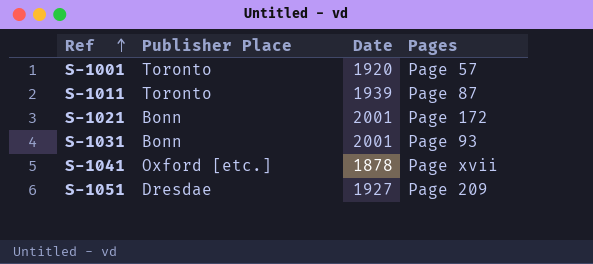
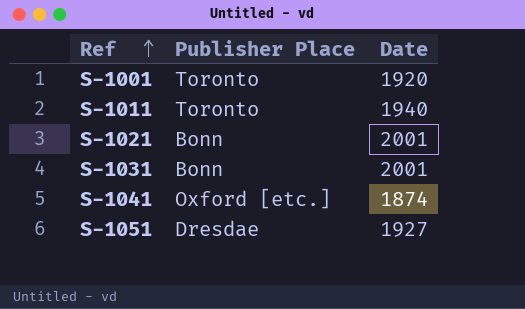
column Pages | position: 4 -> none
S-1011 | Date: 1939 -> 1940
S-1041 | Date: 1878 -> 1874

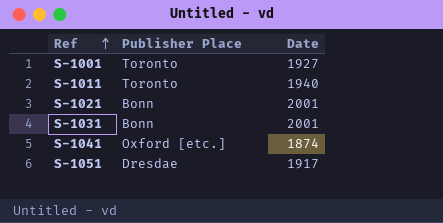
S-1001 | Date: 1920 -> 1927
S-1051 | Date: 1927 -> 1917

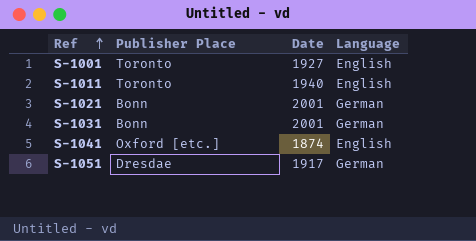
column Language | position: none -> 4

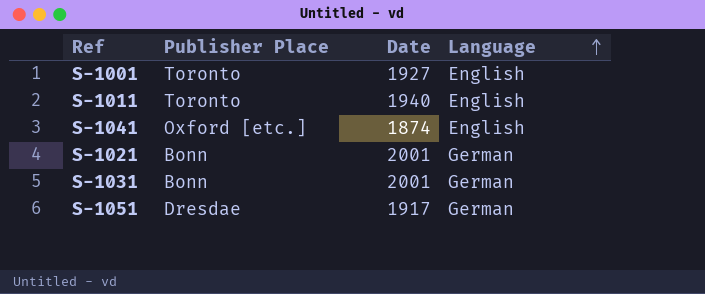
row order: Ref ascending -> Language ascending

